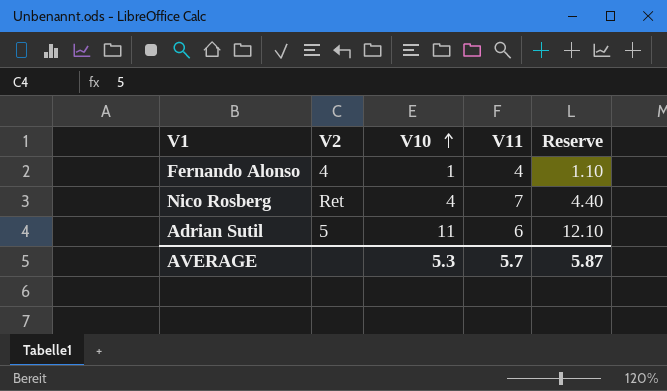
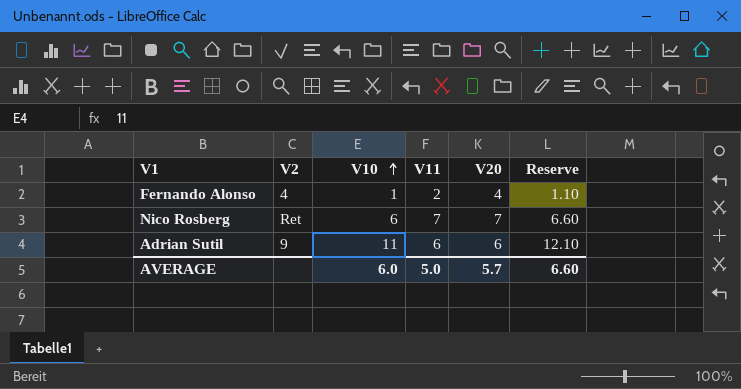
column V20 | position: none -> 5
Fernando Alonso | V11: 4 -> 2
Nico Rosberg | V10: 4 -> 6
Nico Rosberg | Reserve: 4.40 -> 6.60
Adrian Sutil | V2: 5 -> 9
AVERAGE | V10: 5.3 -> 6.0
AVERAGE | V11: 5.7 -> 5.0
AVERAGE | Reserve: 5.87 -> 6.60

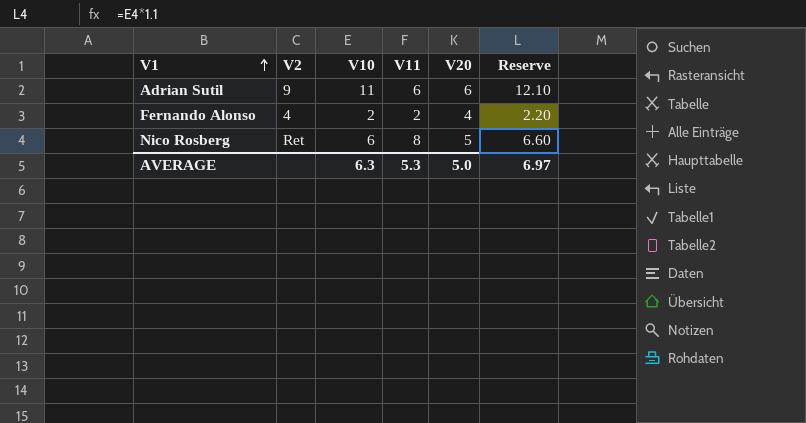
row order: V10 ascending -> V1 ascending
Fernando Alonso | V10: 1 -> 2
Fernando Alonso | Reserve: 1.10 -> 2.20
Nico Rosberg | V11: 7 -> 8
Nico Rosberg | V20: 7 -> 5
AVERAGE | V10: 6.0 -> 6.3
AVERAGE | V11: 5.0 -> 5.3
AVERAGE | V20: 5.7 -> 5.0
AVERAGE | Reserve: 6.60 -> 6.97

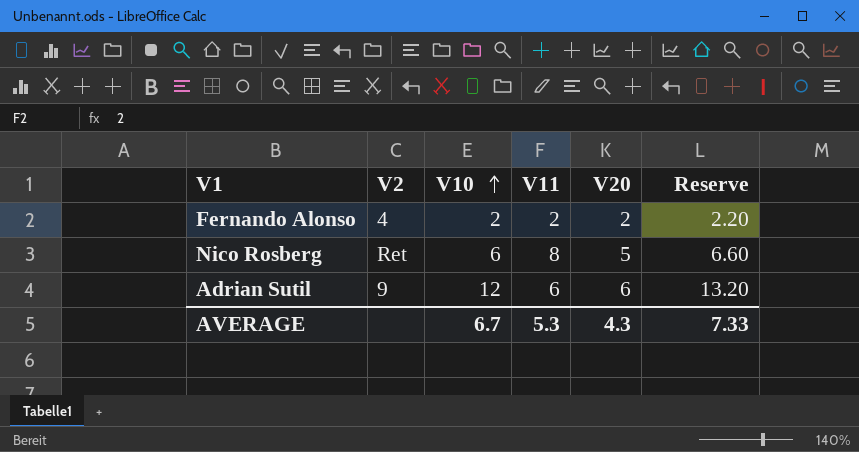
row order: V1 ascending -> V10 ascending
Fernando Alonso | V20: 4 -> 2
Adrian Sutil | V10: 11 -> 12
Adrian Sutil | Reserve: 12.10 -> 13.20
AVERAGE | V10: 6.3 -> 6.7
AVERAGE | V20: 5.0 -> 4.3
AVERAGE | Reserve: 6.97 -> 7.33

